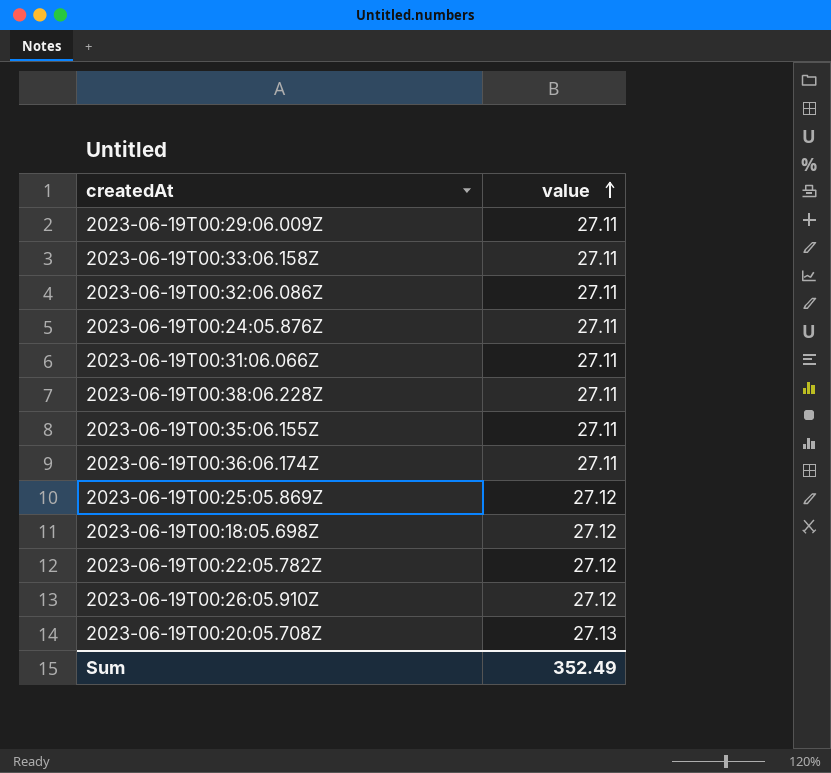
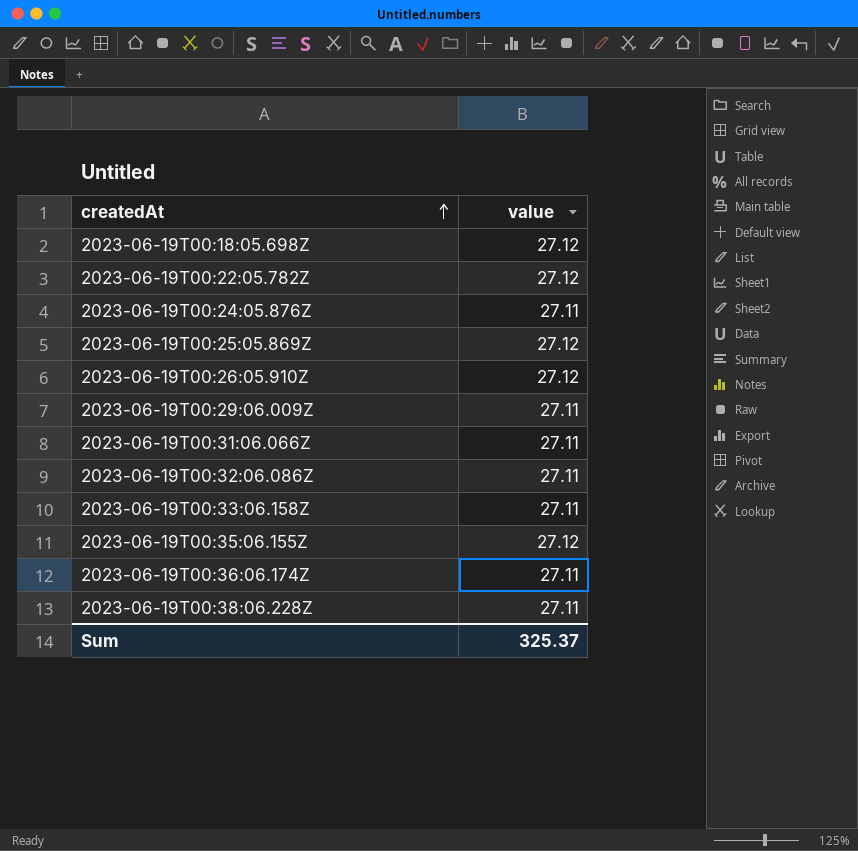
row order: value ascending -> createdAt ascending
row 2023-06-19T00:20:05.708Z: 27.13 -> none
2023-06-19T00:35:06.155Z | value: 27.11 -> 27.12
Sum | value: 352.49 -> 325.37

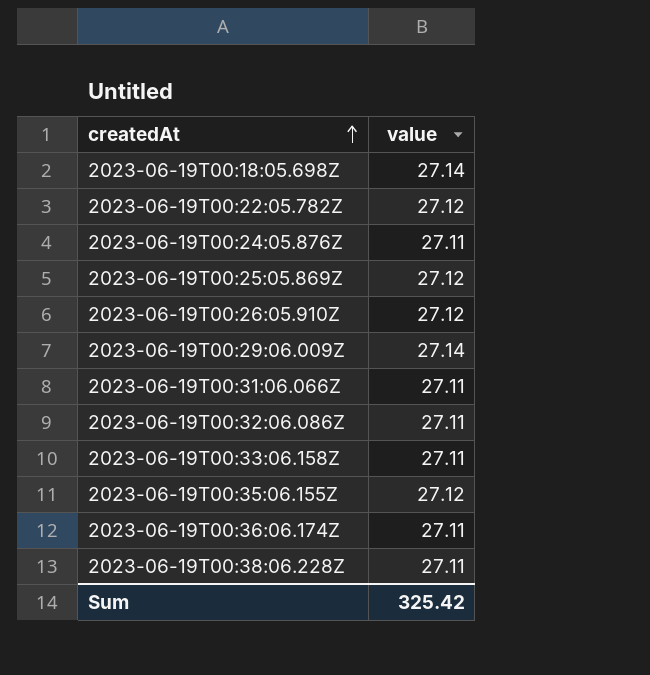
2023-06-19T00:18:05.698Z | value: 27.12 -> 27.14
2023-06-19T00:29:06.009Z | value: 27.11 -> 27.14
Sum | value: 325.37 -> 325.42

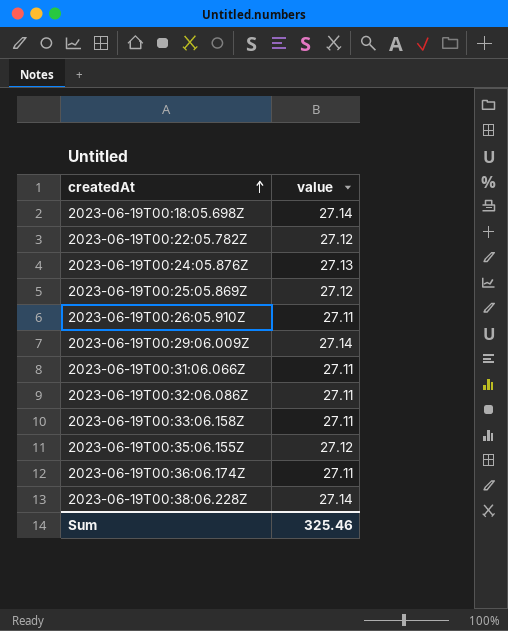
2023-06-19T00:24:05.876Z | value: 27.11 -> 27.13
2023-06-19T00:26:05.910Z | value: 27.12 -> 27.11
2023-06-19T00:38:06.228Z | value: 27.11 -> 27.14
Sum | value: 325.42 -> 325.46

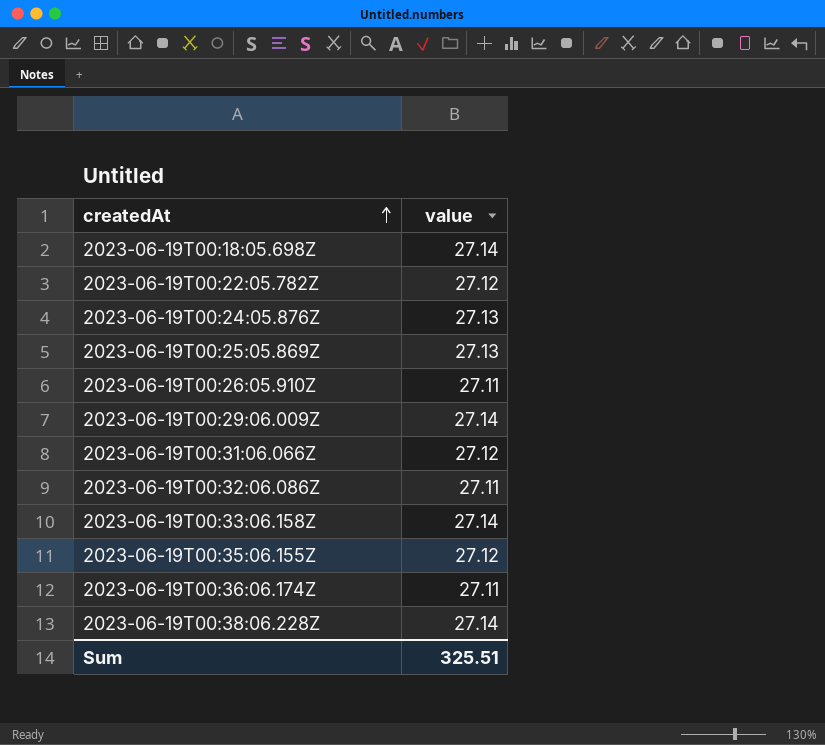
2023-06-19T00:25:05.869Z | value: 27.12 -> 27.13
2023-06-19T00:31:06.066Z | value: 27.11 -> 27.12
2023-06-19T00:33:06.158Z | value: 27.11 -> 27.14
Sum | value: 325.46 -> 325.51

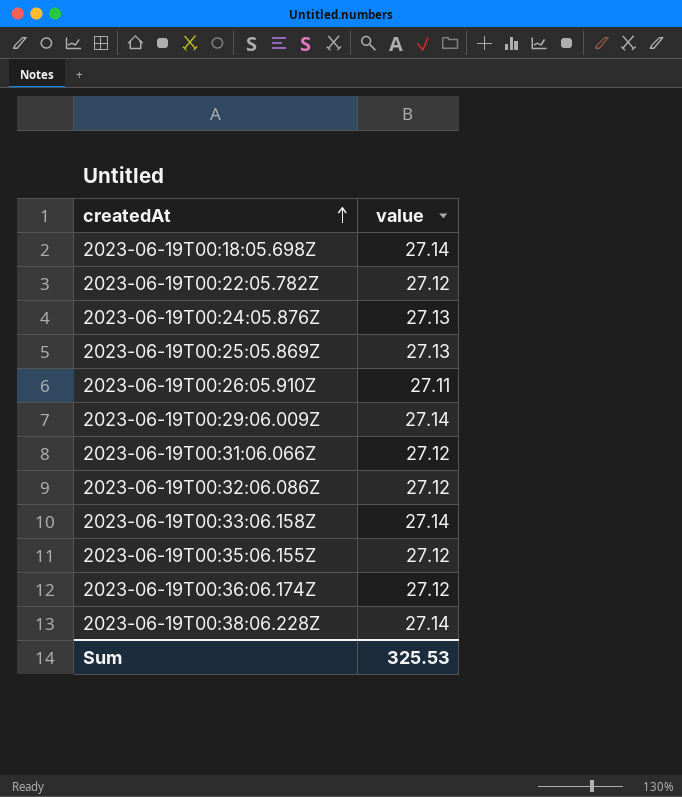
2023-06-19T00:32:06.086Z | value: 27.11 -> 27.12
2023-06-19T00:36:06.174Z | value: 27.11 -> 27.12
Sum | value: 325.51 -> 325.53

